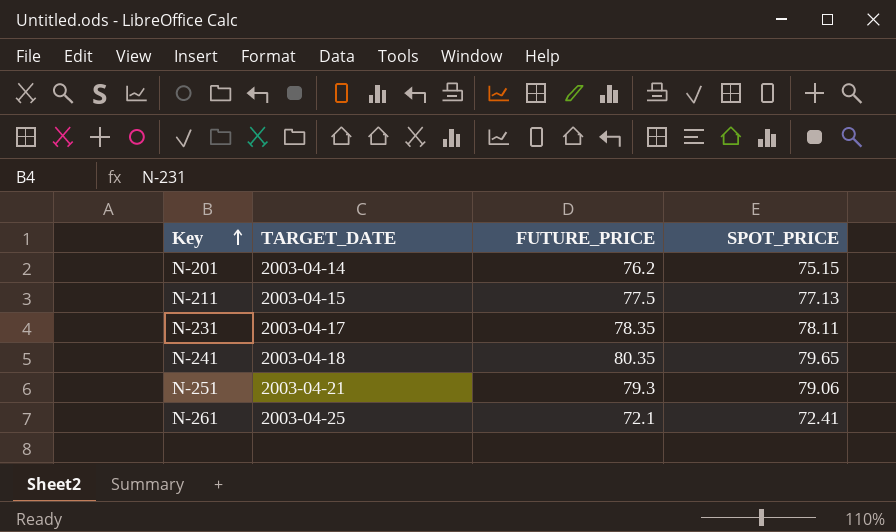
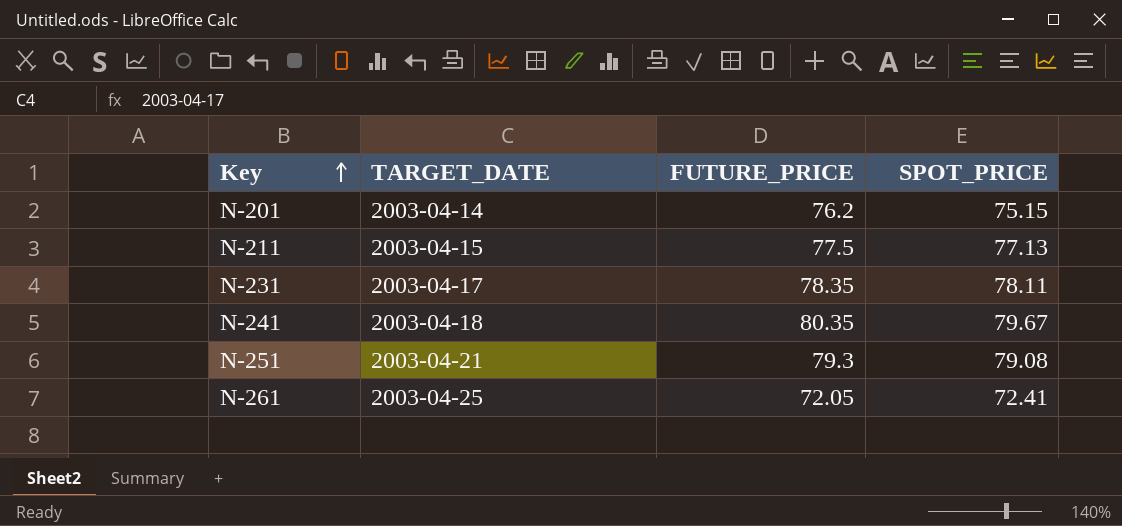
N-241 | SPOT_PRICE: 79.65 -> 79.67
N-251 | SPOT_PRICE: 79.06 -> 79.08
N-261 | FUTURE_PRICE: 72.1 -> 72.05

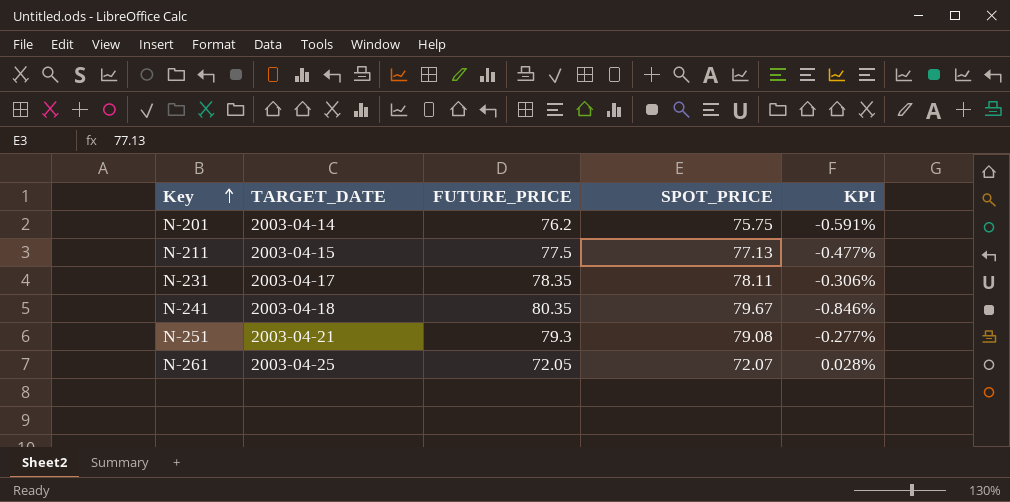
column KPI | formula: none -> ([SPOT_PRICE] - [FUTURE_PRICE]) / [FUTURE_PRICE]
N-201 | SPOT_PRICE: 75.15 -> 75.75
N-261 | SPOT_PRICE: 72.41 -> 72.07

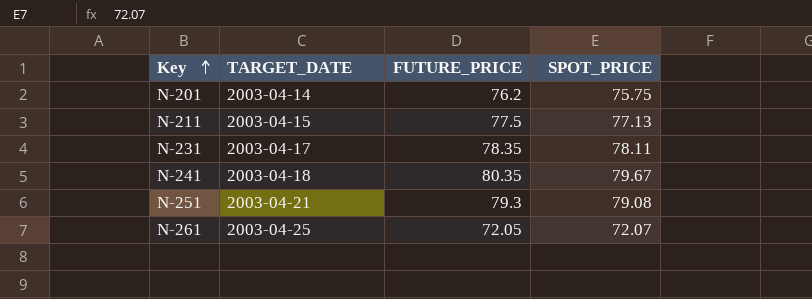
column KPI | formula: ([SPOT_PRICE] - [FUTURE_PRICE]) / [FUTURE_PRICE] -> none

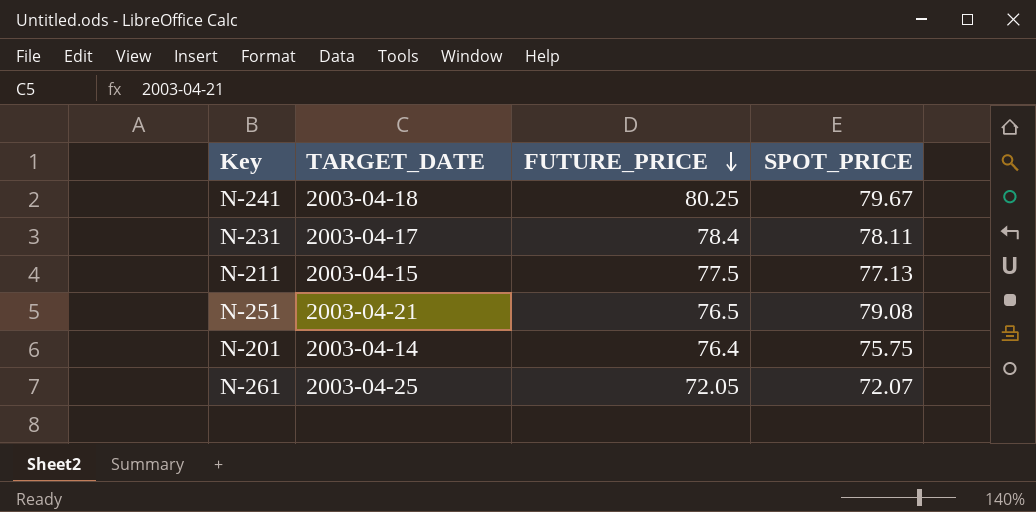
row order: Key ascending -> FUTURE_PRICE descending
N-241 | FUTURE_PRICE: 80.35 -> 80.25
N-231 | FUTURE_PRICE: 78.35 -> 78.4
N-251 | FUTURE_PRICE: 79.3 -> 76.5
N-201 | FUTURE_PRICE: 76.2 -> 76.4

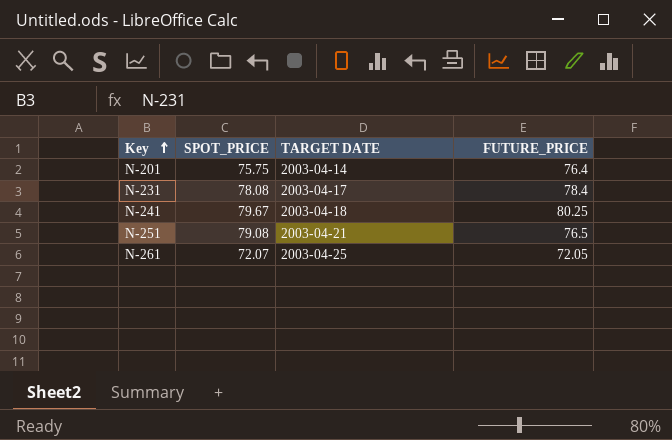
row order: FUTURE_PRICE descending -> Key ascending
column SPOT_PRICE | position: 4 -> 2
column name: TARGET_DATE -> TARGET DATE
row N-211: 2003-04-15 | 77.5 | 77.13 -> none
N-231 | SPOT_PRICE: 78.11 -> 78.08

